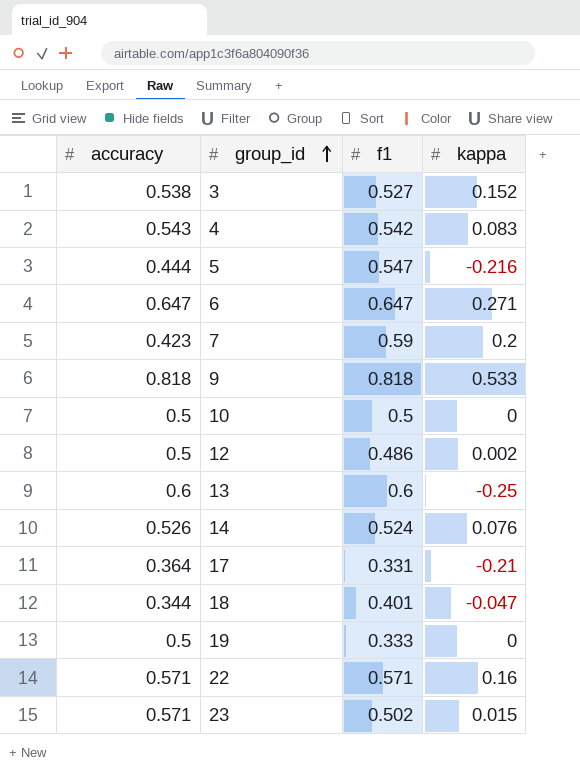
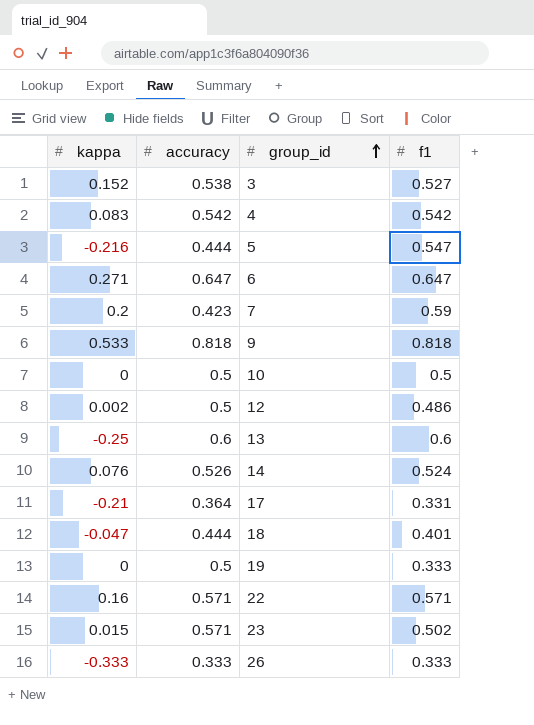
column kappa | position: 4 -> 1
4 | accuracy: 0.543 -> 0.542
18 | accuracy: 0.344 -> 0.444
row 26: none -> -0.333 | 0.333 | 0.333

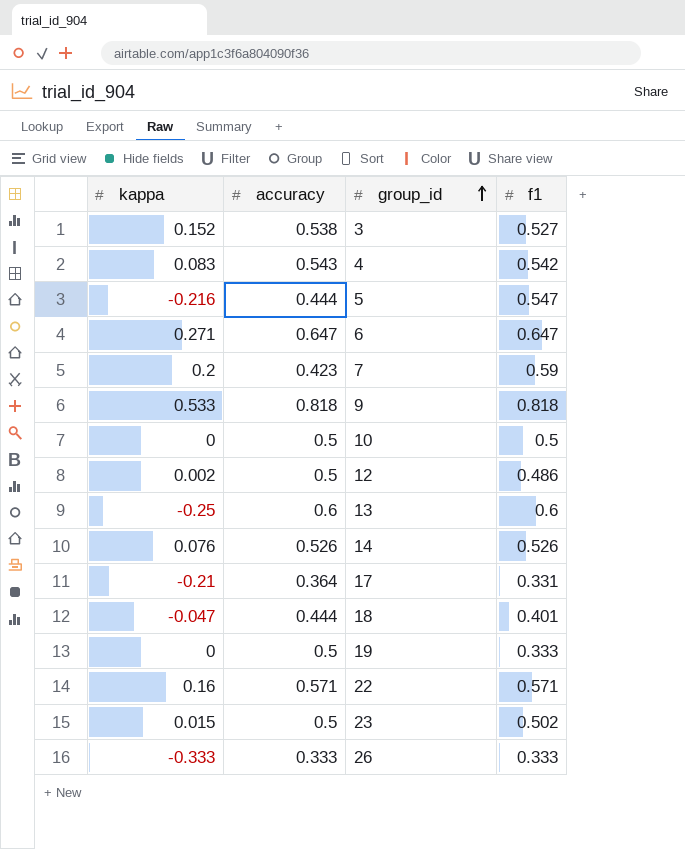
4 | accuracy: 0.542 -> 0.543
14 | f1: 0.524 -> 0.526
23 | accuracy: 0.571 -> 0.5

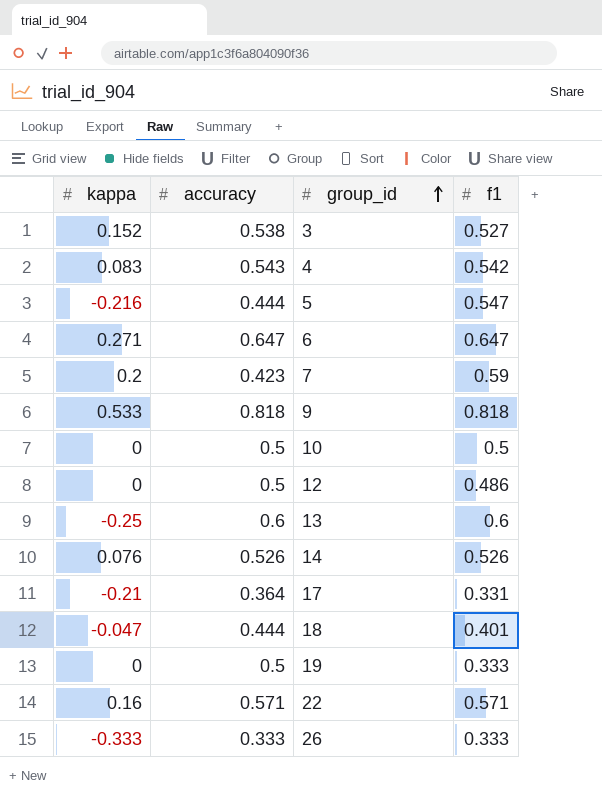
row 23: 0.015 | 0.5 | 0.502 -> none
12 | kappa: 0.002 -> 0

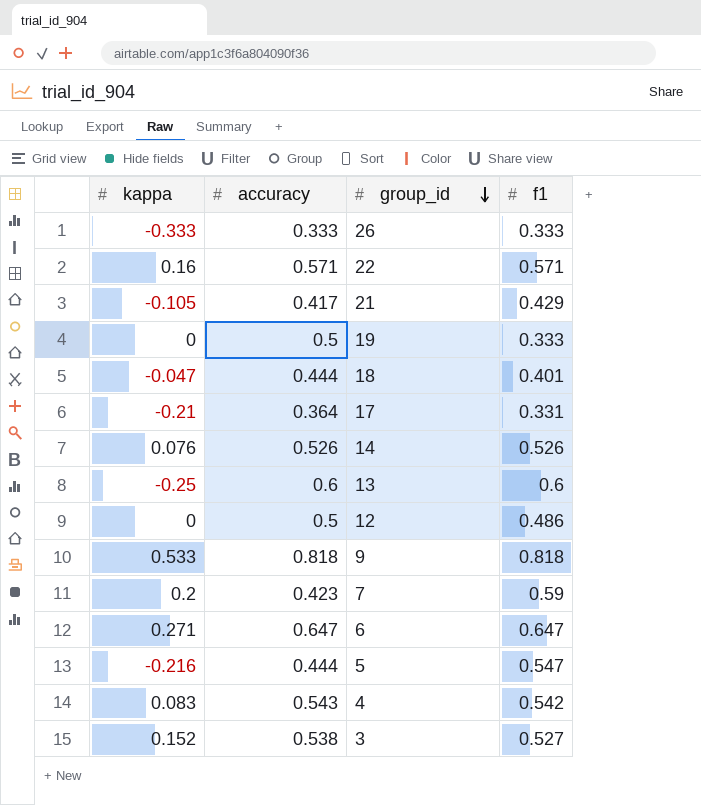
row order: group_id ascending -> group_id descending
row 10: 0 | 0.5 | 0.5 -> none
row 21: none -> -0.105 | 0.417 | 0.429

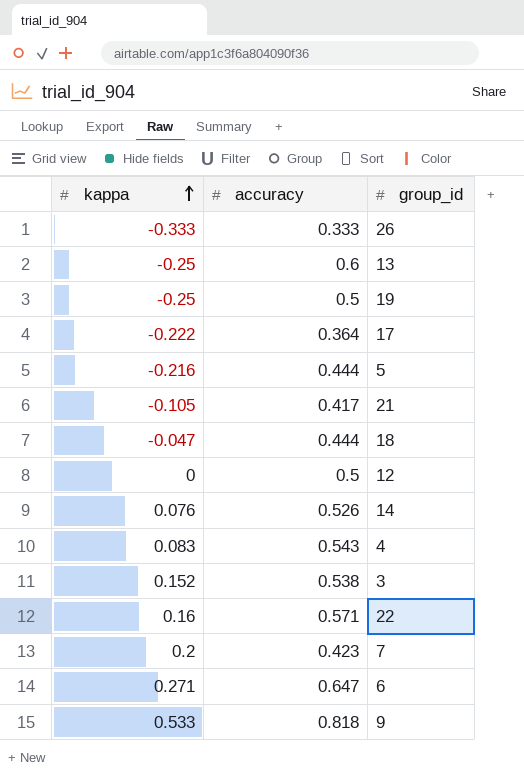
row order: group_id descending -> kappa ascending
column f1 | position: 4 -> none
19 | kappa: 0 -> -0.25
17 | kappa: -0.21 -> -0.222

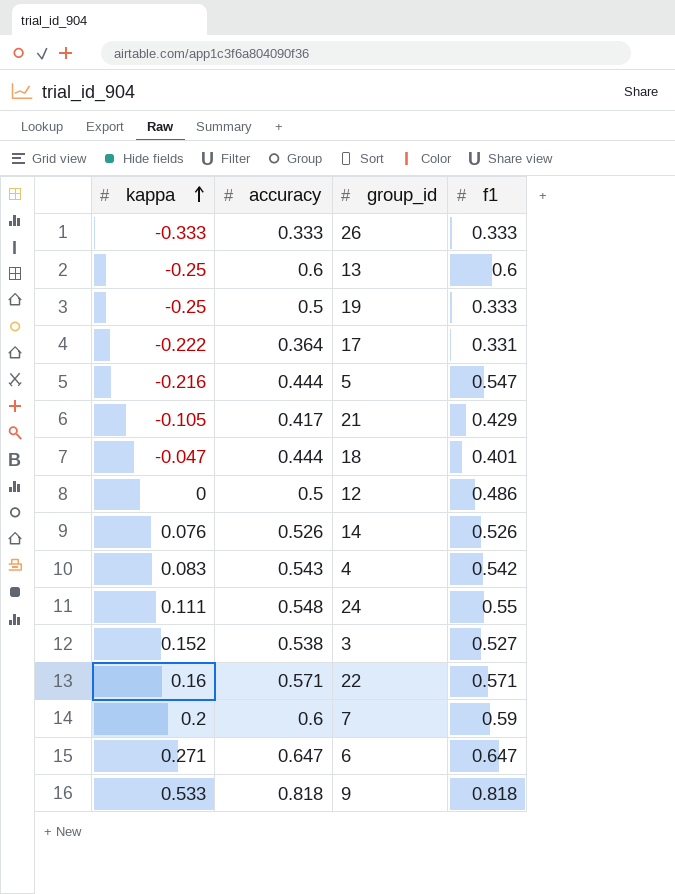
column f1 | position: none -> 4
row 24: none -> 0.111 | 0.548 | 0.55
7 | accuracy: 0.423 -> 0.6

